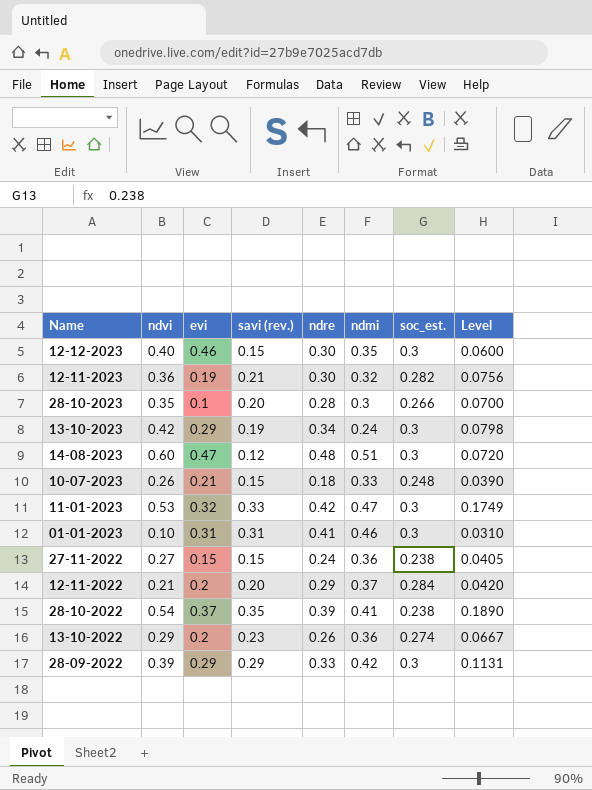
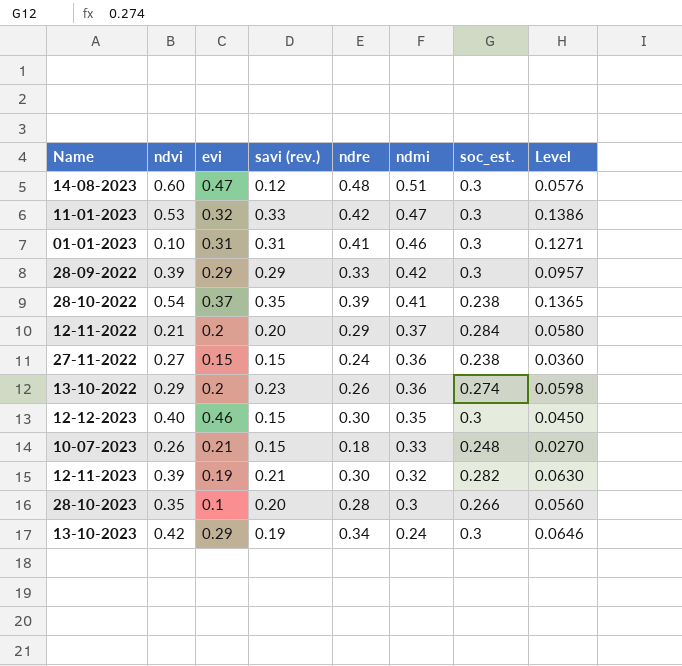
row order: Name descending -> ndmi descending
column Level | formula: [ndvi] * [savi (rev.)] -> [savi (rev.)] * [ndre]
12-11-2023 | ndvi: 0.36 -> 0.39

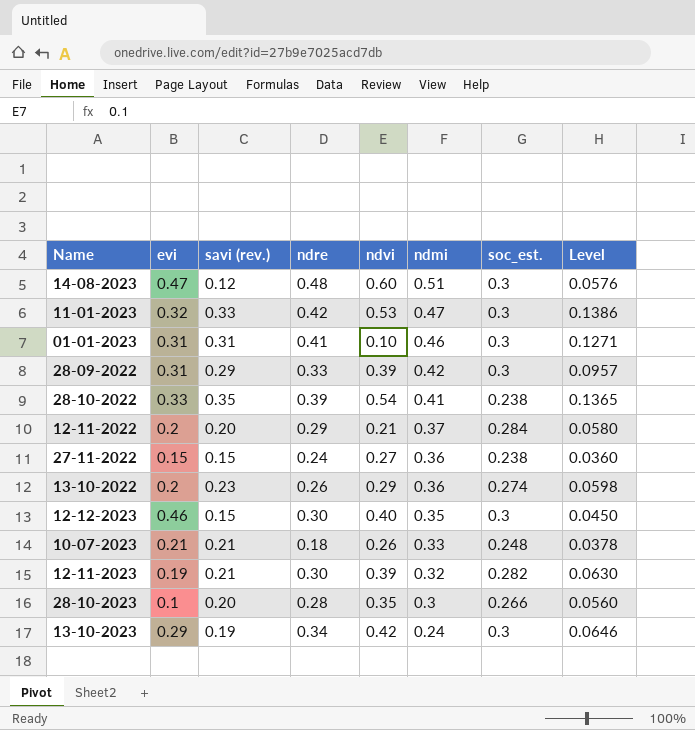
column ndvi | position: 2 -> 5
28-09-2022 | evi: 0.29 -> 0.31
28-10-2022 | evi: 0.37 -> 0.33
10-07-2023 | savi (rev.): 0.15 -> 0.21
10-07-2023 | Level: 0.0270 -> 0.0378

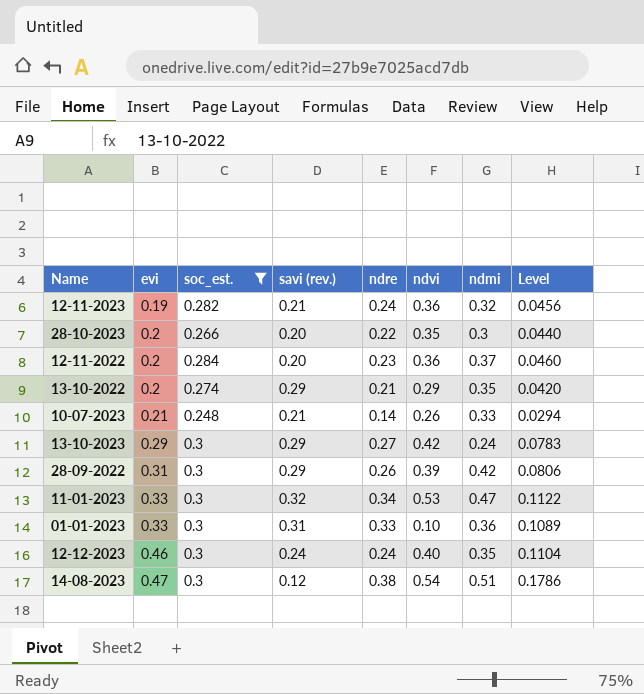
filter: none -> soc_est. != 0.238
row order: ndmi descending -> evi ascending
column soc_est. | position: 7 -> 3
column Level | formula: [savi (rev.)] * [ndre] -> [evi] * [ndre]
12-11-2023 | ndre: 0.30 -> 0.24
12-11-2023 | ndvi: 0.39 -> 0.36
28-10-2023 | evi: 0.1 -> 0.2
28-10-2023 | ndre: 0.28 -> 0.22
12-11-2022 | ndre: 0.29 -> 0.23
12-11-2022 | ndvi: 0.21 -> 0.36
13-10-2022 | savi (rev.): 0.23 -> 0.29
13-10-2022 | ndre: 0.26 -> 0.21
13-10-2022 | ndmi: 0.36 -> 0.35
10-07-2023 | ndre: 0.18 -> 0.14
13-10-2023 | savi (rev.): 0.19 -> 0.29
13-10-2023 | ndre: 0.34 -> 0.27
28-09-2022 | ndre: 0.33 -> 0.26
11-01-2023 | evi: 0.32 -> 0.33
11-01-2023 | savi (rev.): 0.33 -> 0.32
11-01-2023 | ndre: 0.42 -> 0.34
01-01-2023 | evi: 0.31 -> 0.33
01-01-2023 | ndre: 0.41 -> 0.33
01-01-2023 | ndmi: 0.46 -> 0.36
12-12-2023 | savi (rev.): 0.15 -> 0.24
12-12-2023 | ndre: 0.30 -> 0.24
14-08-2023 | ndre: 0.48 -> 0.38
14-08-2023 | ndvi: 0.60 -> 0.54

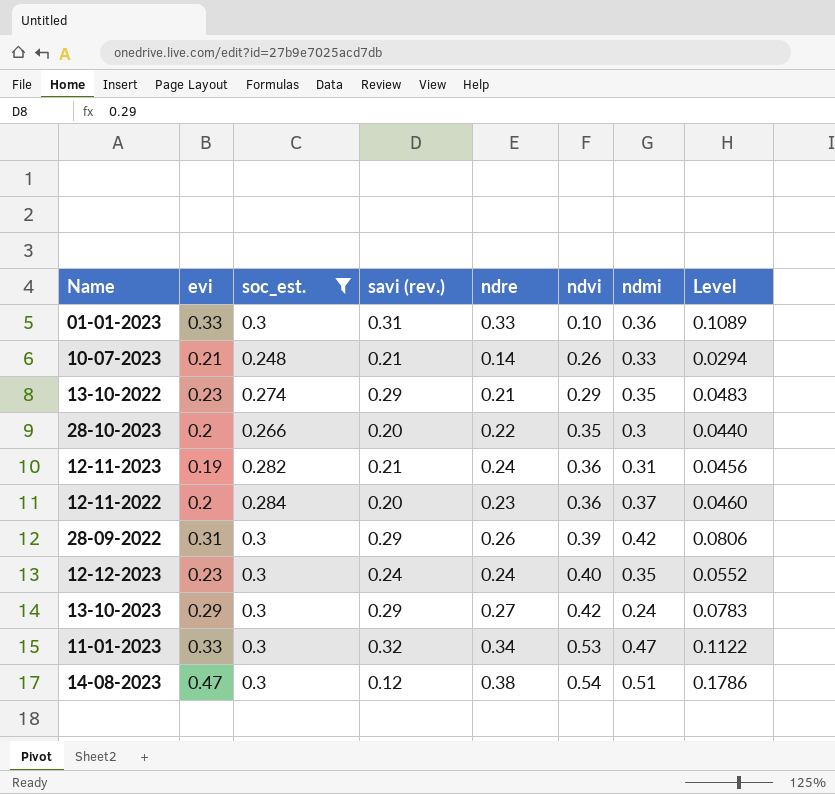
row order: evi ascending -> ndvi ascending
13-10-2022 | evi: 0.2 -> 0.23
13-10-2022 | Level: 0.0420 -> 0.0483
12-11-2023 | ndmi: 0.32 -> 0.31
12-12-2023 | evi: 0.46 -> 0.23
12-12-2023 | Level: 0.1104 -> 0.0552

